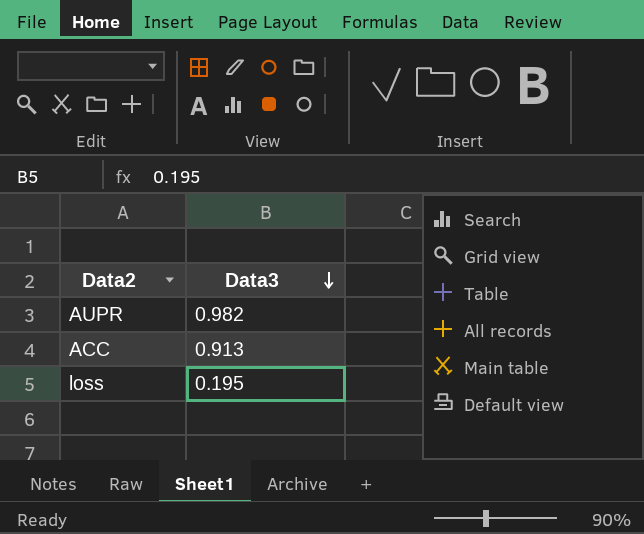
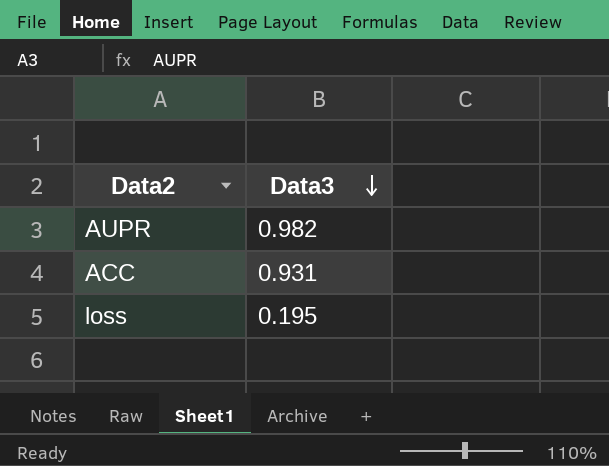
ACC | Data3: 0.913 -> 0.931

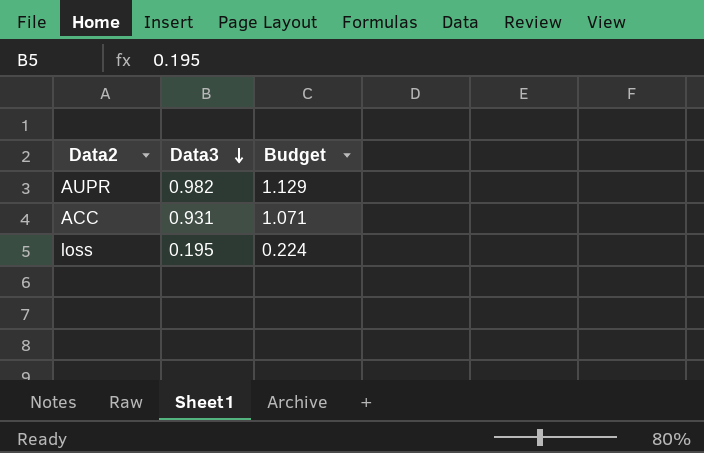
column Budget | formula: none -> [Data3] * 1.15

